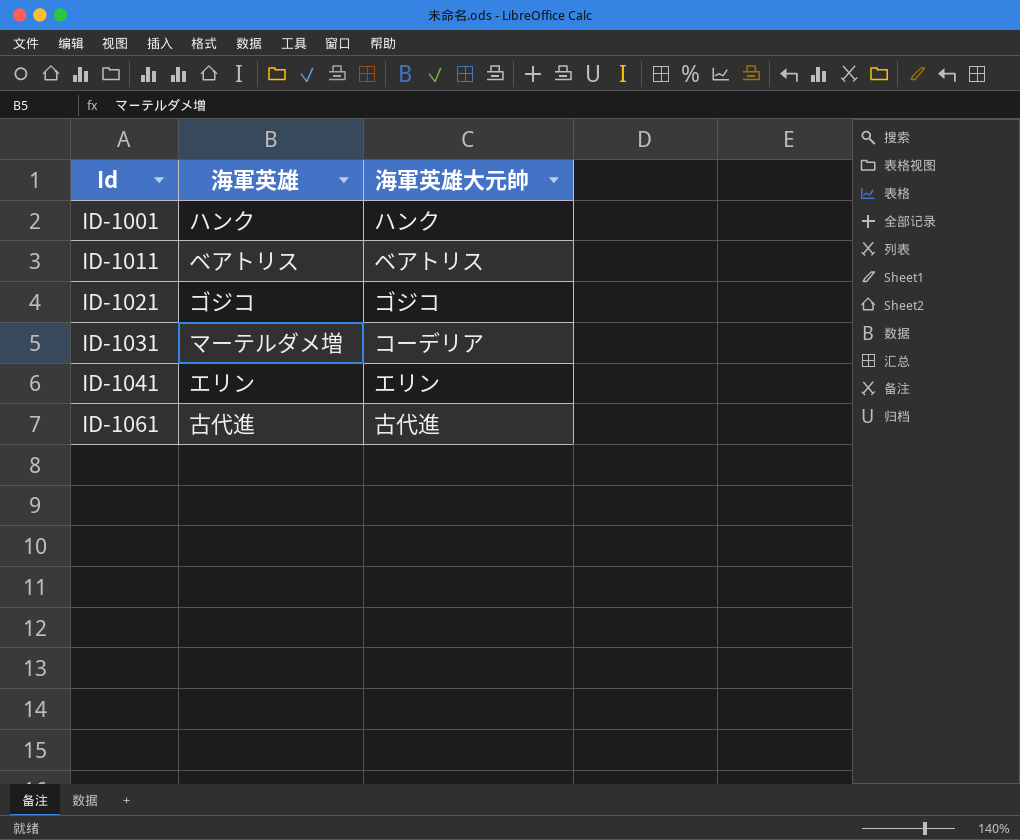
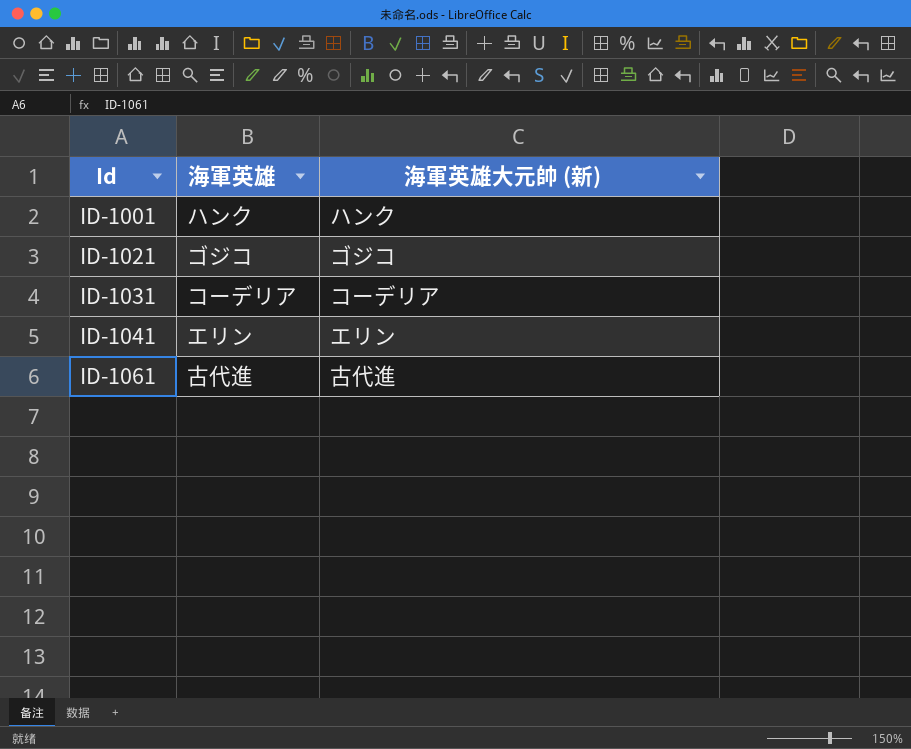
column name: 海軍英雄大元帥 -> 海軍英雄大元帥 (新)
row ID-1011: ベアトリス | ベアトリス -> none
ID-1031 | 海軍英雄: マーテルダメ増 -> コーデリア

